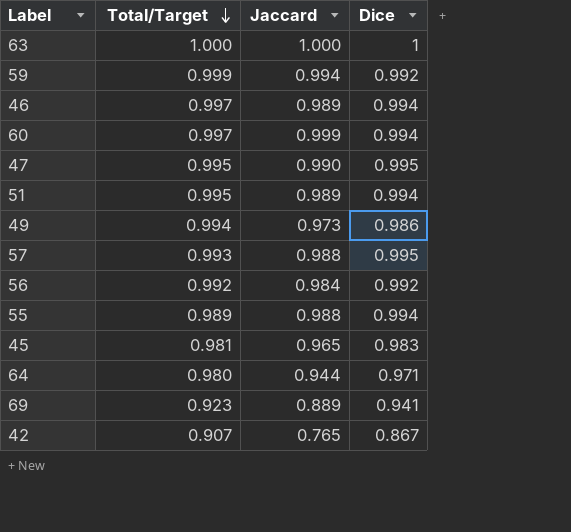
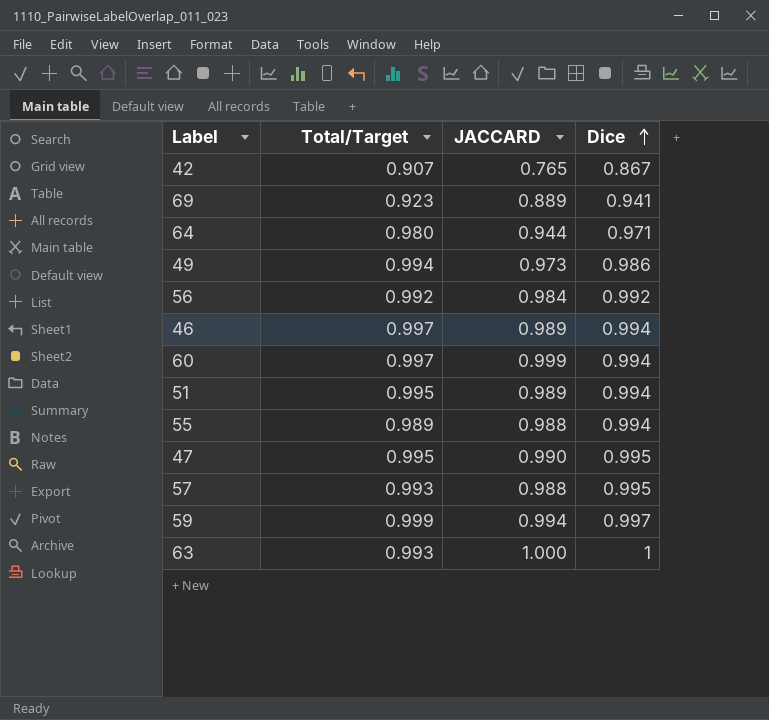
row order: Total/Target descending -> Dice ascending
column name: Jaccard -> JACCARD
row 45: 0.981 | 0.965 | 0.983 -> none
59 | Dice: 0.992 -> 0.997
63 | Total/Target: 1.000 -> 0.993

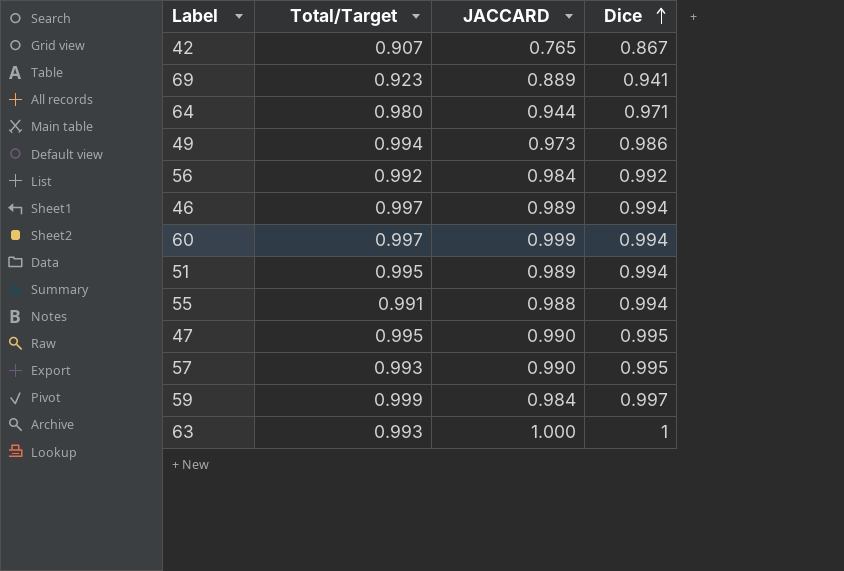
55 | Total/Target: 0.989 -> 0.991
57 | JACCARD: 0.988 -> 0.990
59 | JACCARD: 0.994 -> 0.984

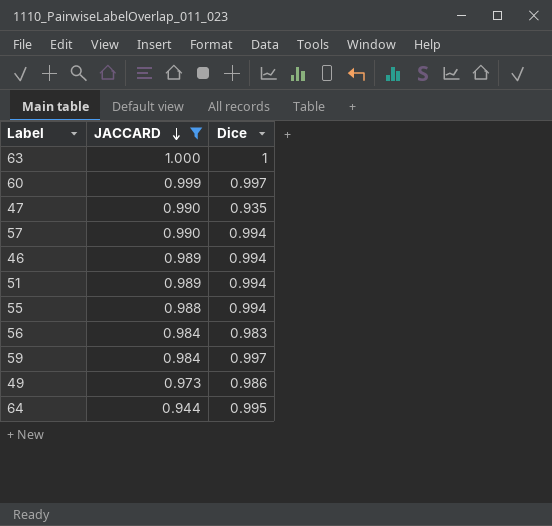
filter: none -> JACCARD >= 0.944
row order: Dice ascending -> JACCARD descending
column Total/Target | position: 2 -> none
60 | Dice: 0.994 -> 0.997
47 | Dice: 0.995 -> 0.935
57 | Dice: 0.995 -> 0.994
56 | Dice: 0.992 -> 0.983
64 | Dice: 0.971 -> 0.995

